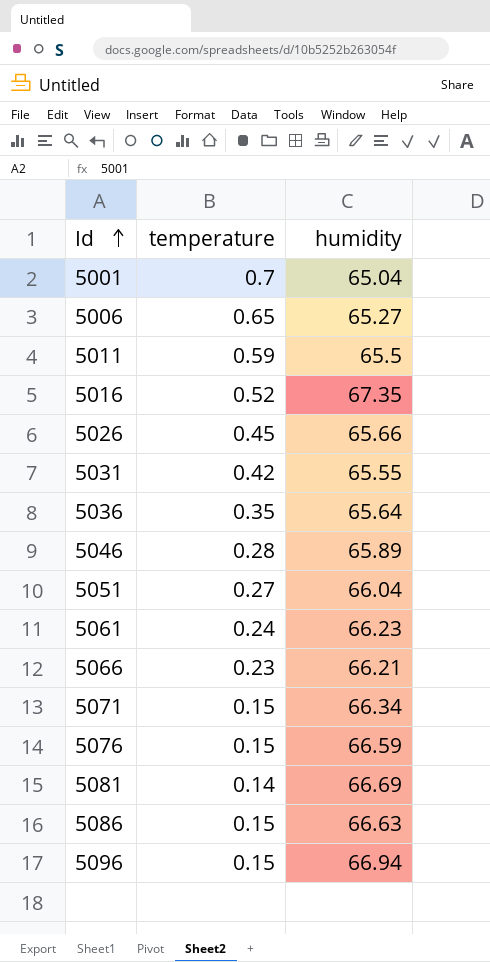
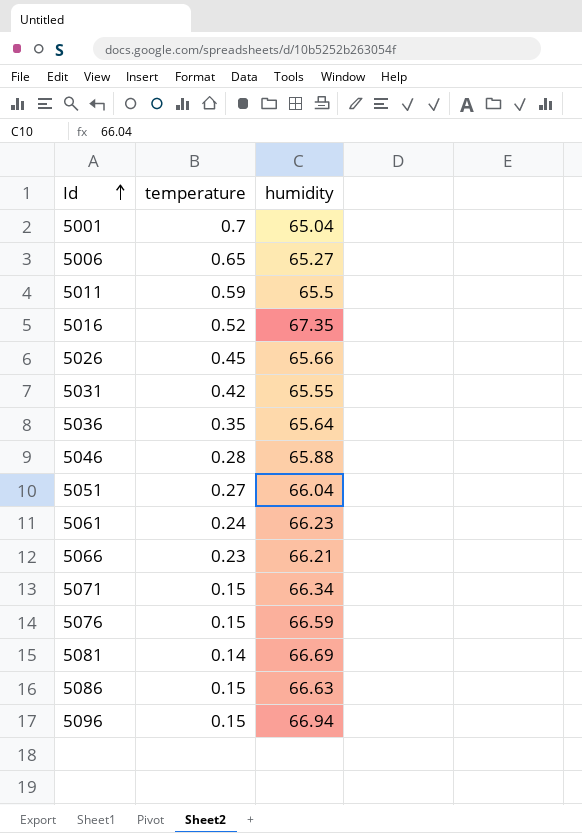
5046 | humidity: 65.89 -> 65.88

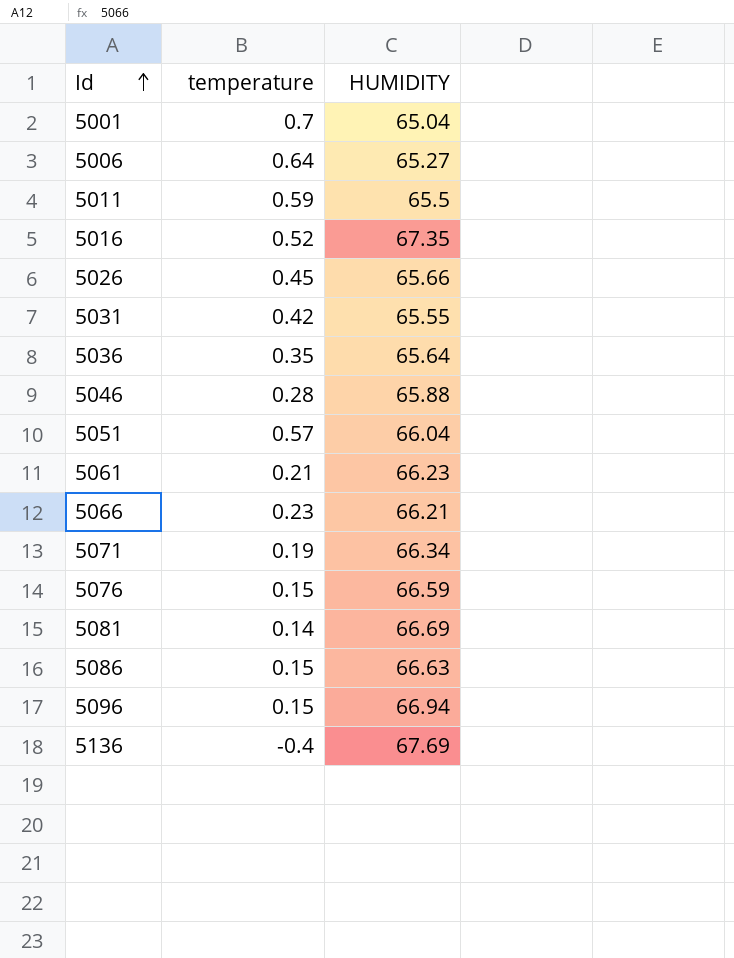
column name: humidity -> HUMIDITY
5006 | temperature: 0.65 -> 0.64
5051 | temperature: 0.27 -> 0.57
5061 | temperature: 0.24 -> 0.21
5071 | temperature: 0.15 -> 0.19
row 5136: none -> -0.4 | 67.69

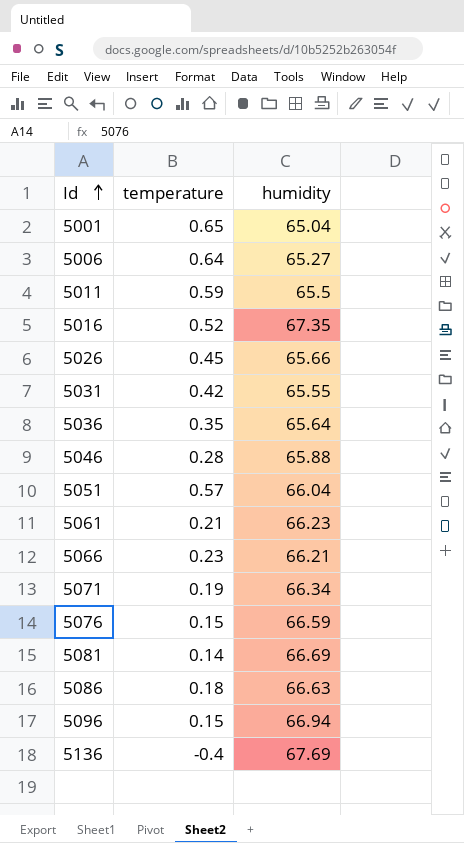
column name: HUMIDITY -> humidity
5001 | temperature: 0.7 -> 0.65
5086 | temperature: 0.15 -> 0.18

